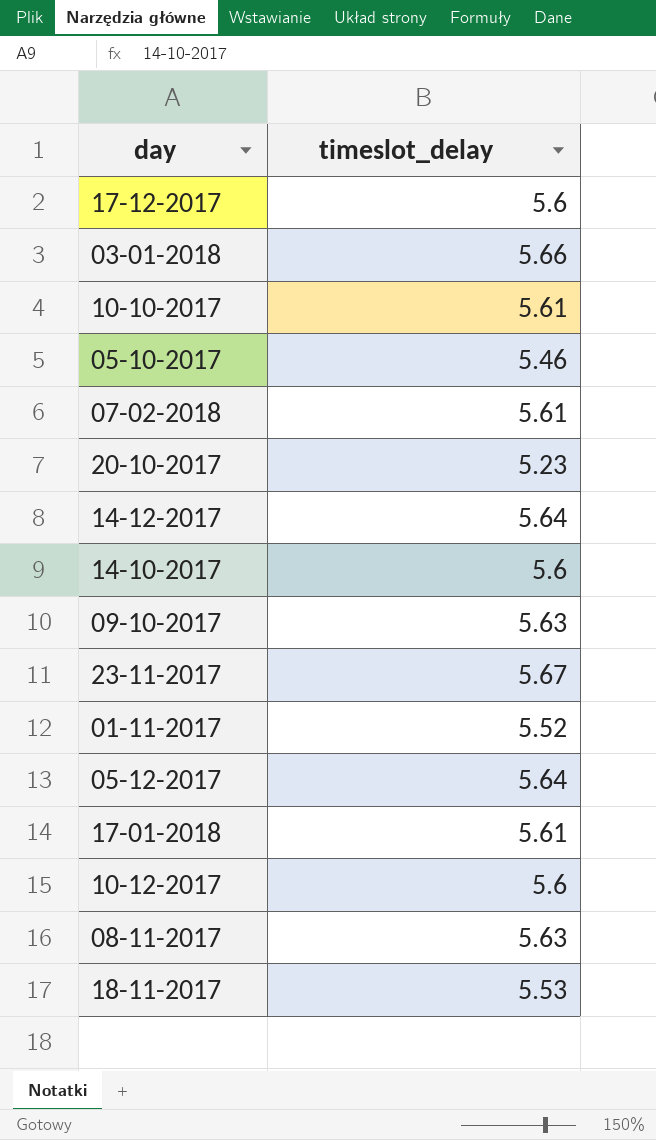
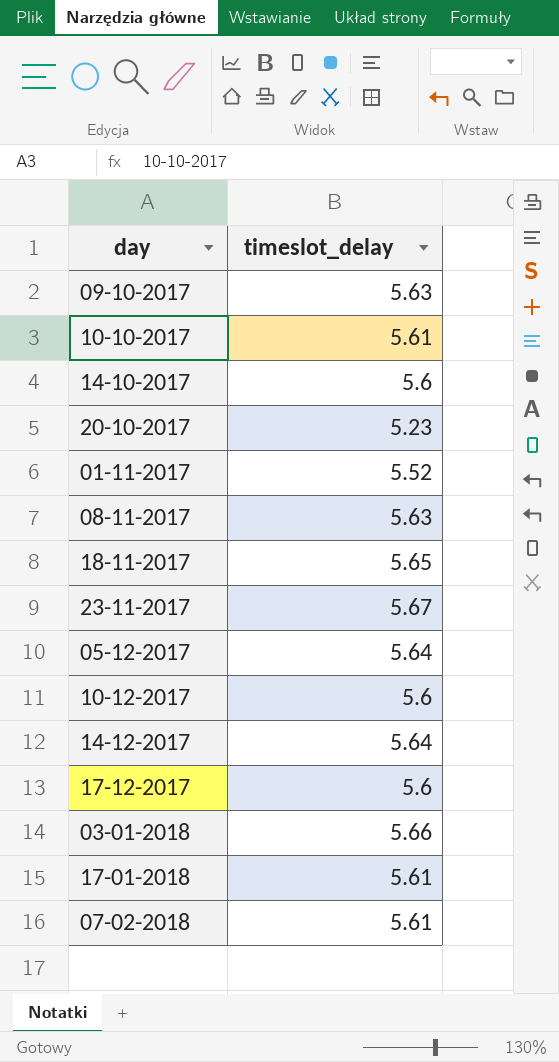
row order: none -> day ascending
row 05-10-2017: 5.46 -> none
18-11-2017 | timeslot_delay: 5.53 -> 5.65

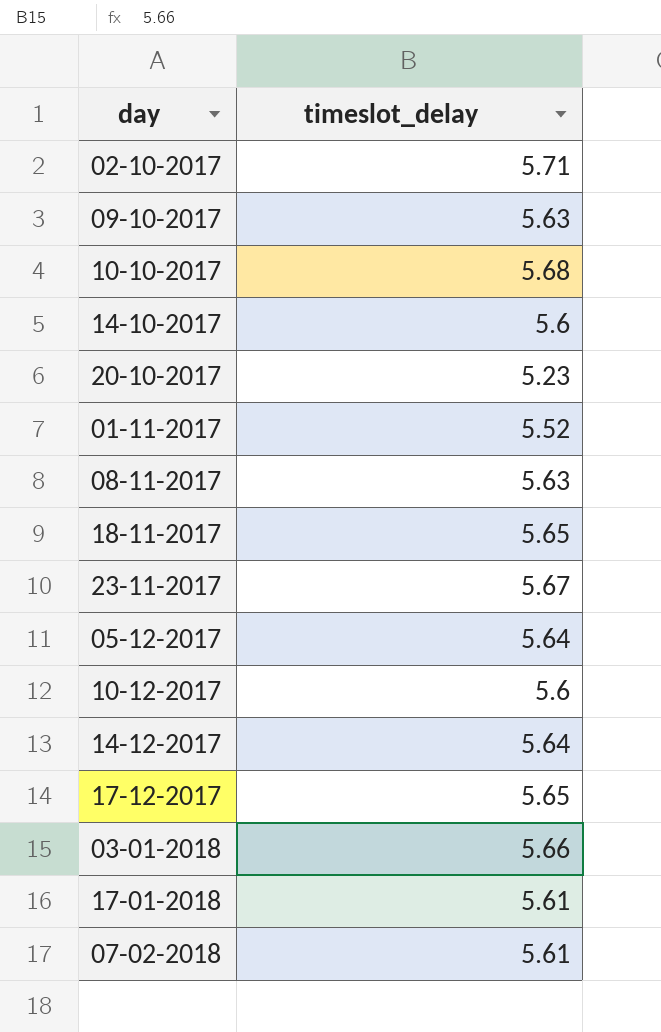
row 02-10-2017: none -> 5.71
10-10-2017 | timeslot_delay: 5.61 -> 5.68
17-12-2017 | timeslot_delay: 5.6 -> 5.65

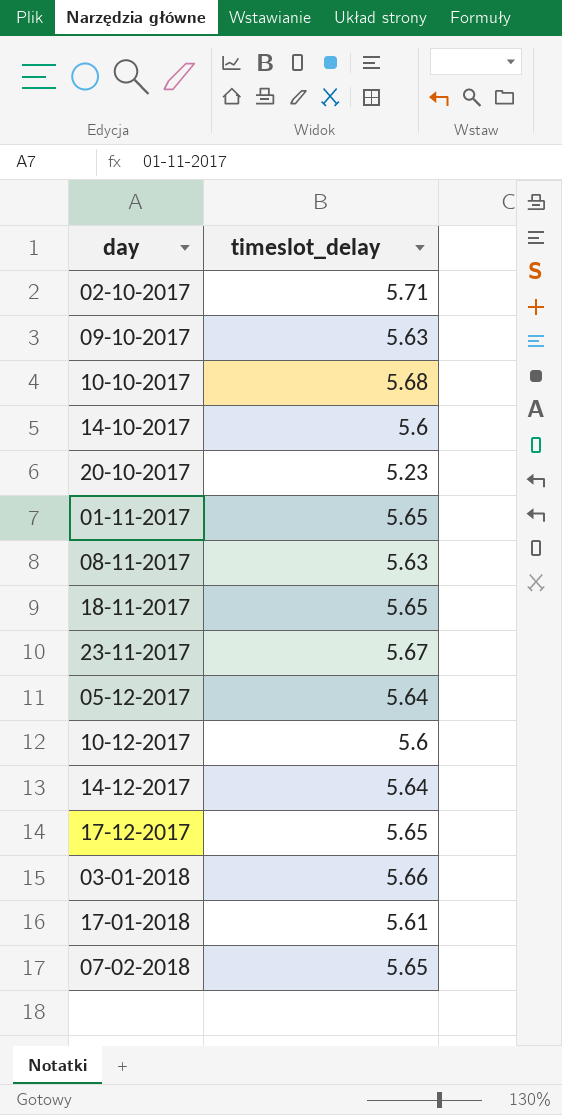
01-11-2017 | timeslot_delay: 5.52 -> 5.65
07-02-2018 | timeslot_delay: 5.61 -> 5.65

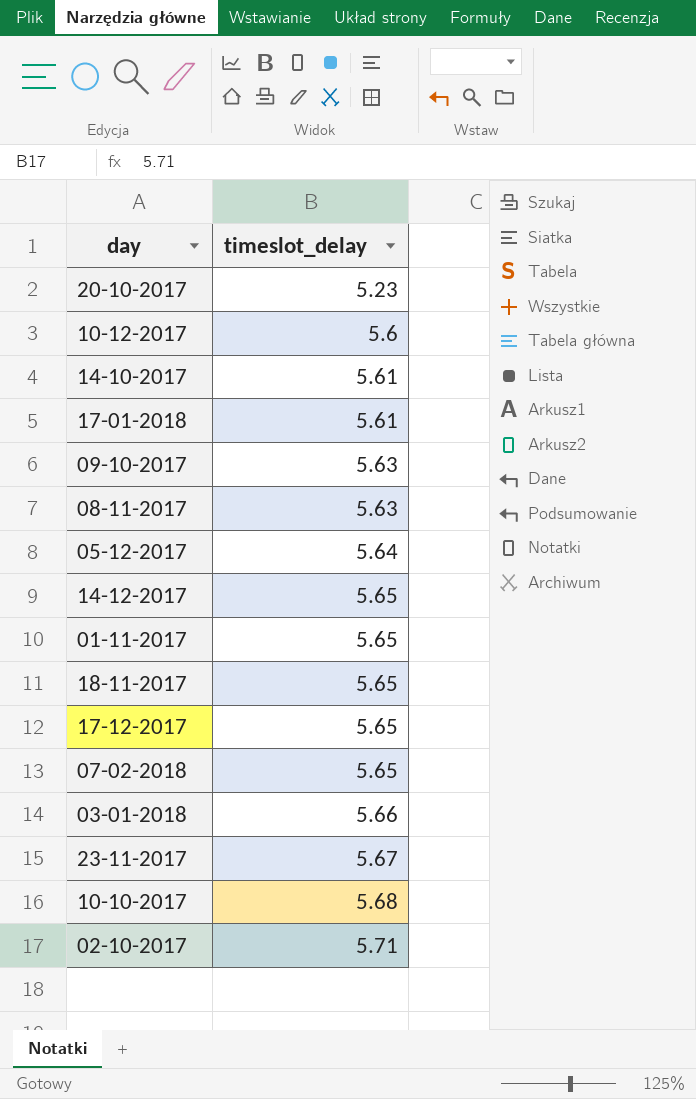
row order: day ascending -> timeslot_delay ascending
14-10-2017 | timeslot_delay: 5.6 -> 5.61
14-12-2017 | timeslot_delay: 5.64 -> 5.65

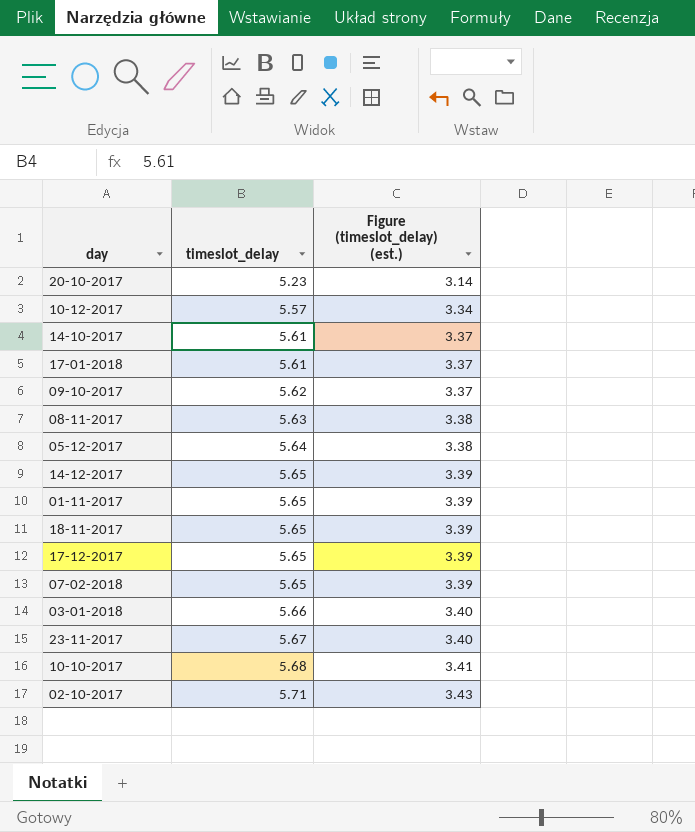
column Figure (timeslot_delay) (est.) | formula: none -> [timeslot_delay] * 0.6
10-12-2017 | timeslot_delay: 5.6 -> 5.57
09-10-2017 | timeslot_delay: 5.63 -> 5.62

